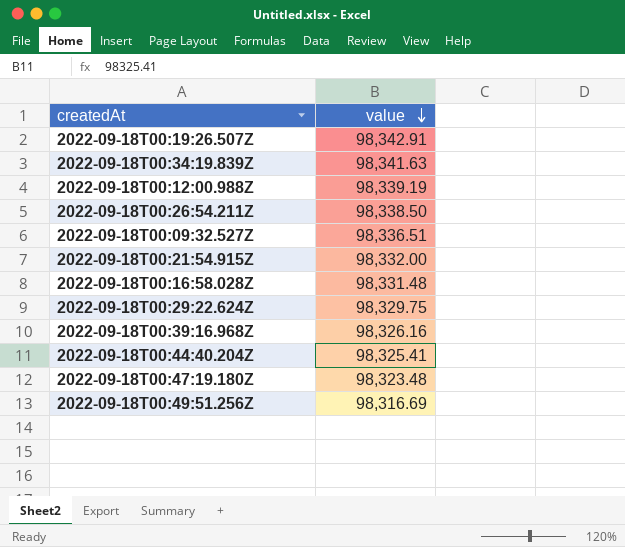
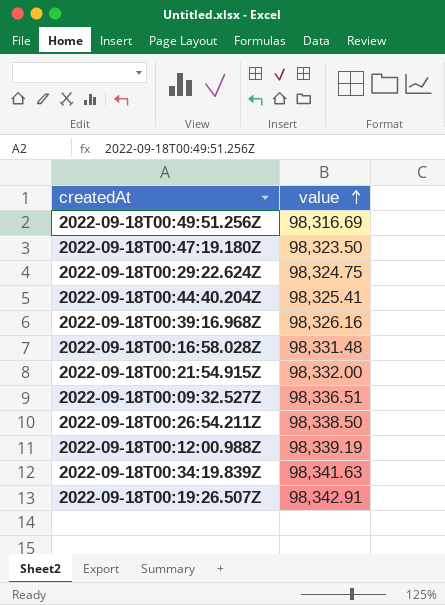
row order: value descending -> value ascending
2022-09-18T00:47:19.180Z | value: 98,323.48 -> 98,323.50
2022-09-18T00:29:22.624Z | value: 98,329.75 -> 98,324.75

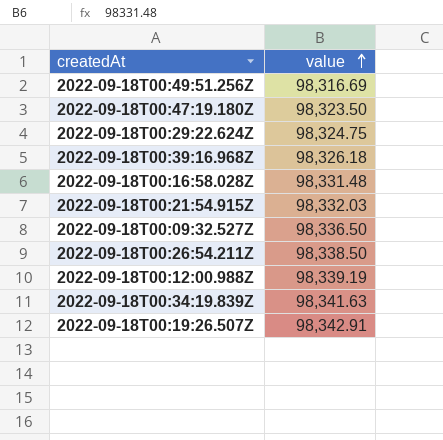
row 2022-09-18T00:44:40.204Z: 98,325.41 -> none
2022-09-18T00:39:16.968Z | value: 98,326.16 -> 98,326.18
2022-09-18T00:21:54.915Z | value: 98,332.00 -> 98,332.03
2022-09-18T00:09:32.527Z | value: 98,336.51 -> 98,336.50

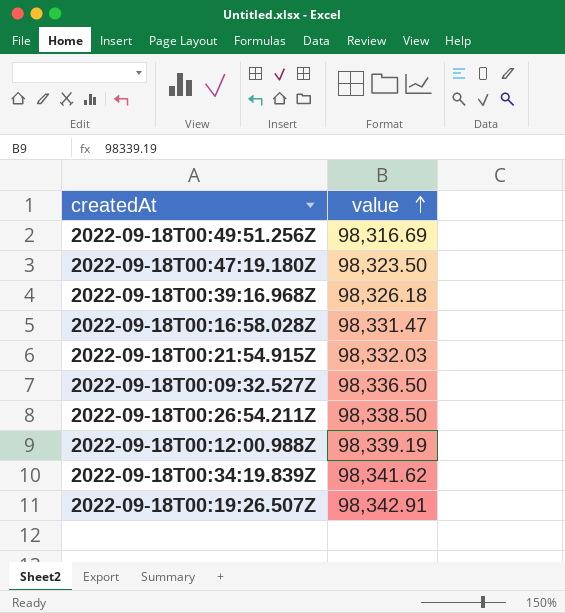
row 2022-09-18T00:29:22.624Z: 98,324.75 -> none
2022-09-18T00:16:58.028Z | value: 98,331.48 -> 98,331.47
2022-09-18T00:34:19.839Z | value: 98,341.63 -> 98,341.62

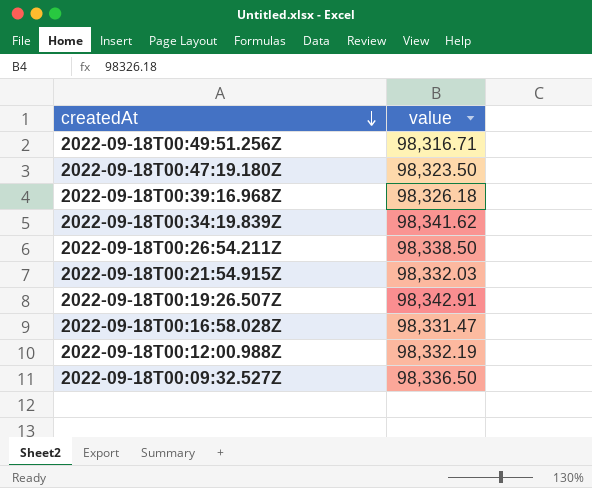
row order: value ascending -> createdAt descending
2022-09-18T00:49:51.256Z | value: 98,316.69 -> 98,316.71
2022-09-18T00:12:00.988Z | value: 98,339.19 -> 98,332.19

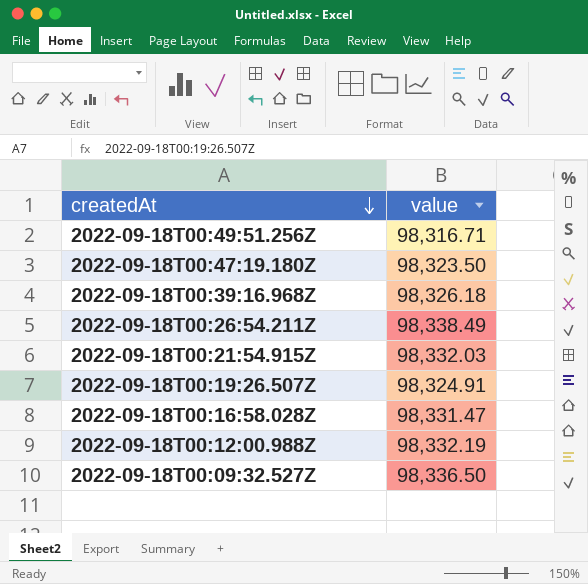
row 2022-09-18T00:34:19.839Z: 98,341.62 -> none
2022-09-18T00:26:54.211Z | value: 98,338.50 -> 98,338.49
2022-09-18T00:19:26.507Z | value: 98,342.91 -> 98,324.91

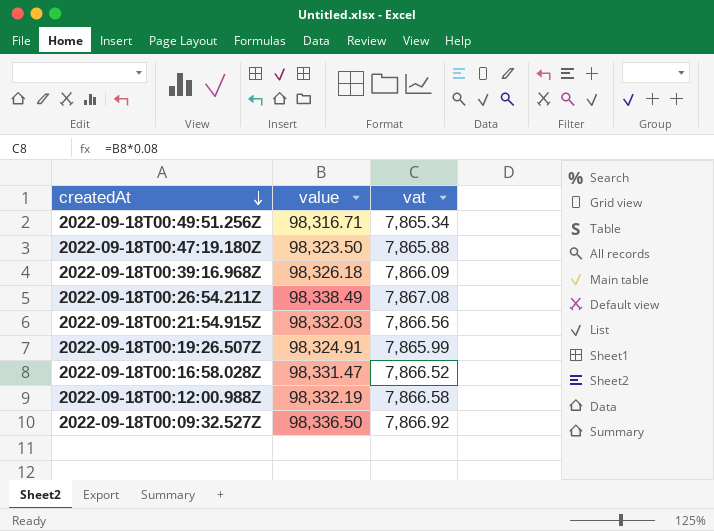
column vat | formula: none -> [value] * 0.08

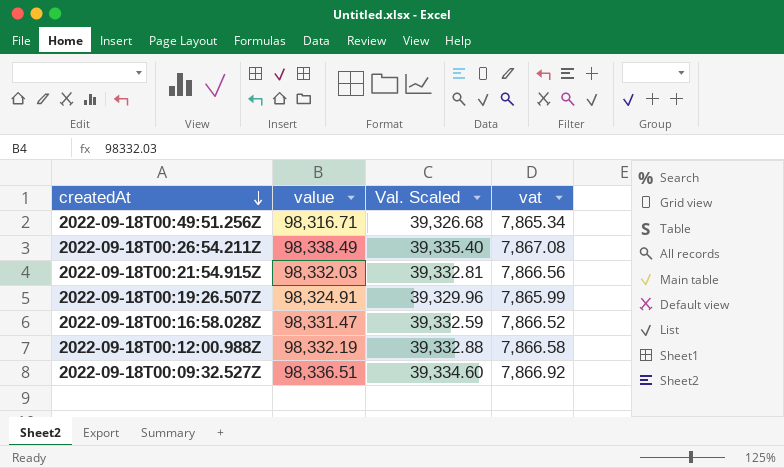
column Val. Scaled | formula: none -> [value] * 0.4
row 2022-09-18T00:47:19.180Z: 98,323.50 | 7,865.88 -> none
row 2022-09-18T00:39:16.968Z: 98,326.18 | 7,866.09 -> none
2022-09-18T00:09:32.527Z | value: 98,336.50 -> 98,336.51

